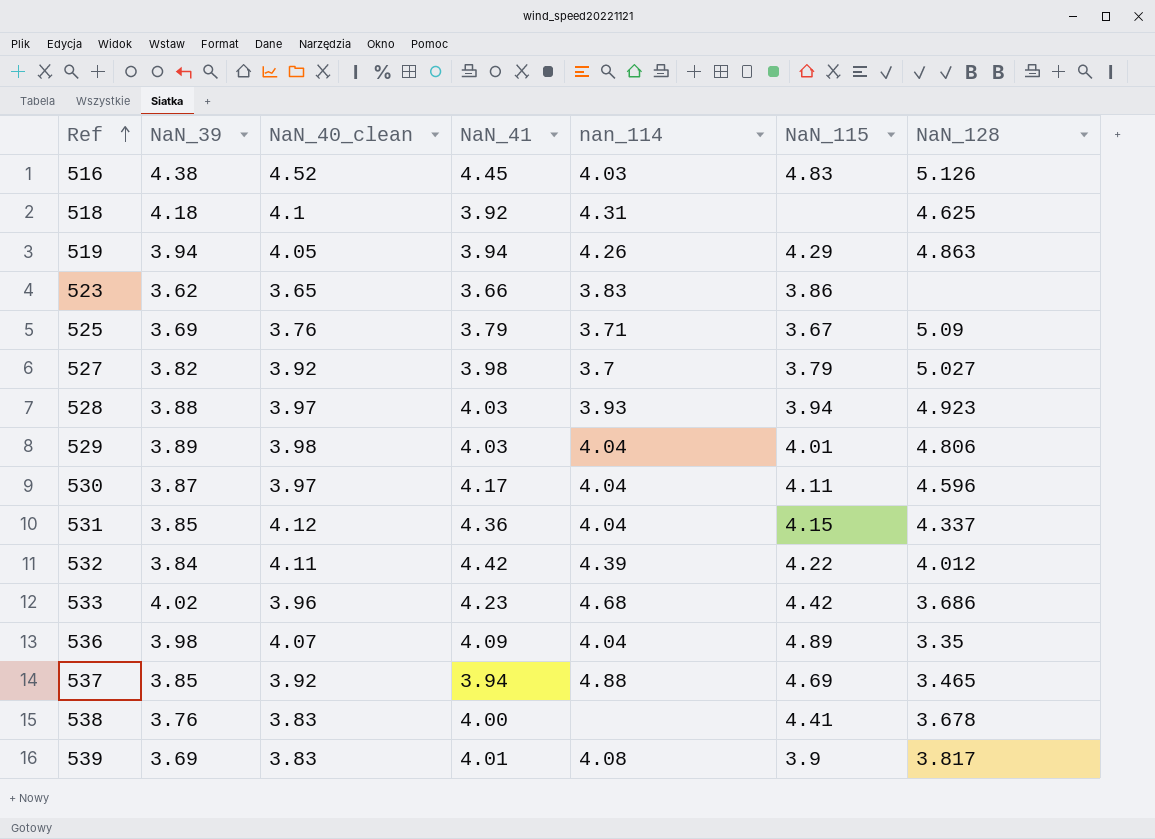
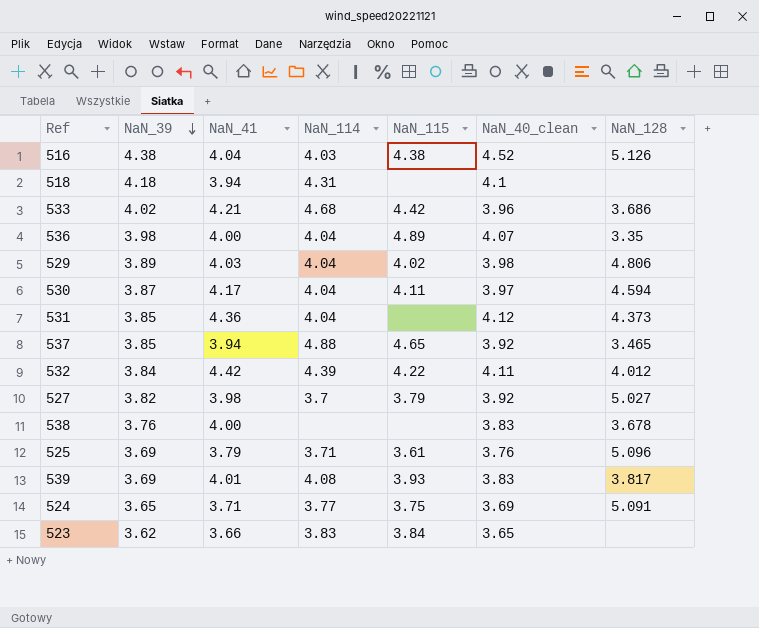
row order: Ref ascending -> NaN_39 descending
column name: nan_114 -> NaN_114
column NaN_40_clean | position: 3 -> 6
row 519: 3.94 | 4.05 | 3.94 | 4.26 | 4.29 | 4.863 -> none
row 528: 3.88 | 3.97 | 4.03 | 3.93 | 3.94 | 4.923 -> none
516 | NaN_41: 4.45 -> 4.04
516 | NaN_115: 4.83 -> 4.38
518 | NaN_41: 3.92 -> 3.94
518 | NaN_128: 4.625 -> none
533 | NaN_41: 4.23 -> 4.21
536 | NaN_41: 4.09 -> 4.00
529 | NaN_115: 4.01 -> 4.02
530 | NaN_128: 4.596 -> 4.594
531 | NaN_115: 4.15 -> none
531 | NaN_128: 4.337 -> 4.373
537 | NaN_115: 4.69 -> 4.65
538 | NaN_115: 4.41 -> none
525 | NaN_115: 3.67 -> 3.61
525 | NaN_128: 5.09 -> 5.096
539 | NaN_115: 3.9 -> 3.93
row 524: none -> 3.65 | 3.71 | 3.77 | 3.75 | 3.69 | 5.091
523 | NaN_115: 3.86 -> 3.84

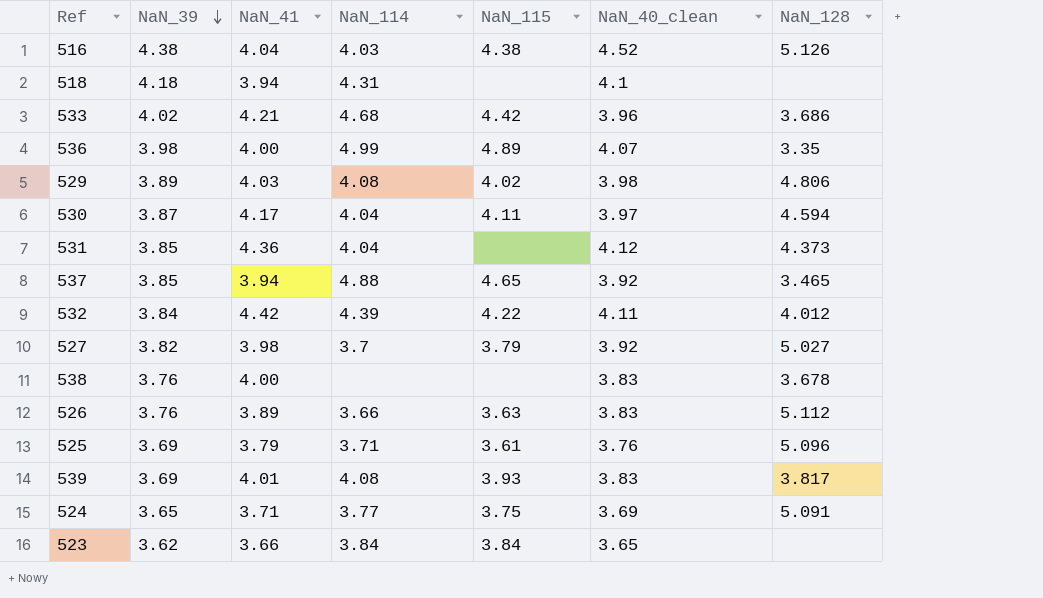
536 | NaN_114: 4.04 -> 4.99
529 | NaN_114: 4.04 -> 4.08
row 526: none -> 3.76 | 3.89 | 3.66 | 3.63 | 3.83 | 5.112
523 | NaN_114: 3.83 -> 3.84

